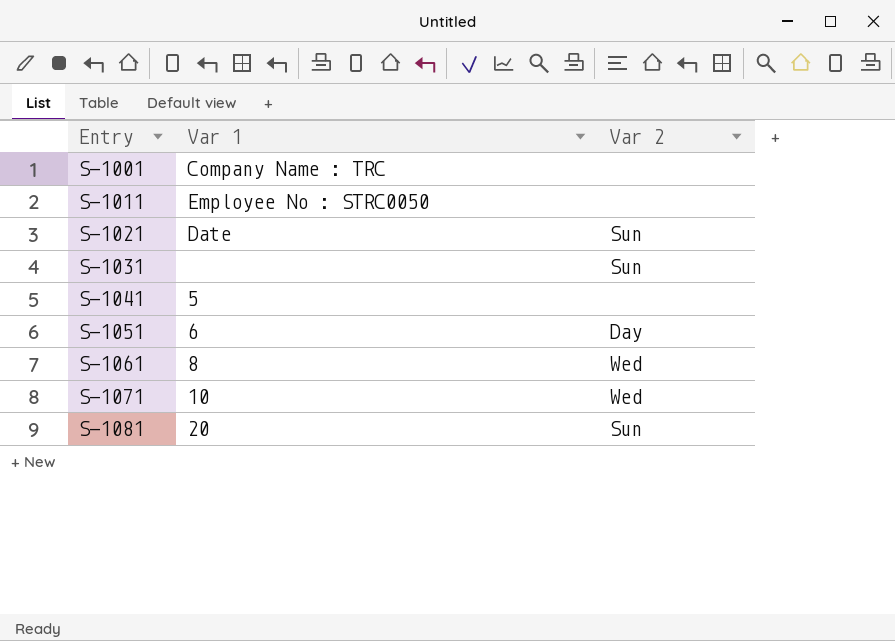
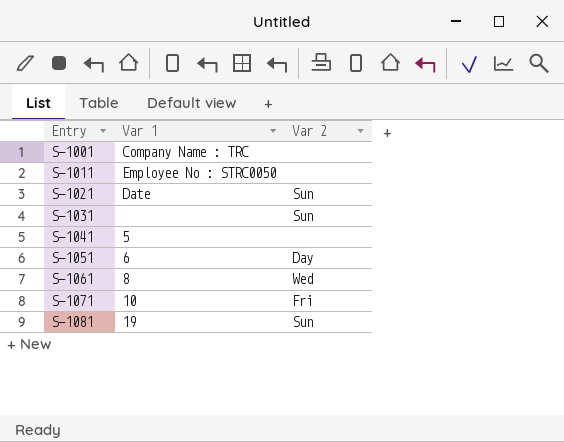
S-1071 | Var 2: Wed -> Fri
S-1081 | Var 1: 20 -> 19

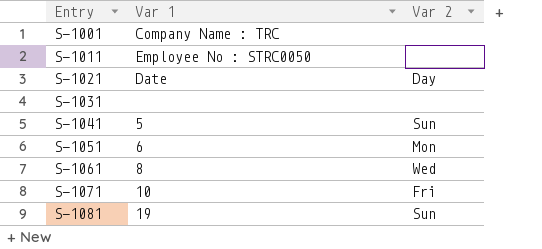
S-1021 | Var 2: Sun -> Day
S-1031 | Var 2: Sun -> none
S-1041 | Var 2: none -> Sun
S-1051 | Var 2: Day -> Mon

